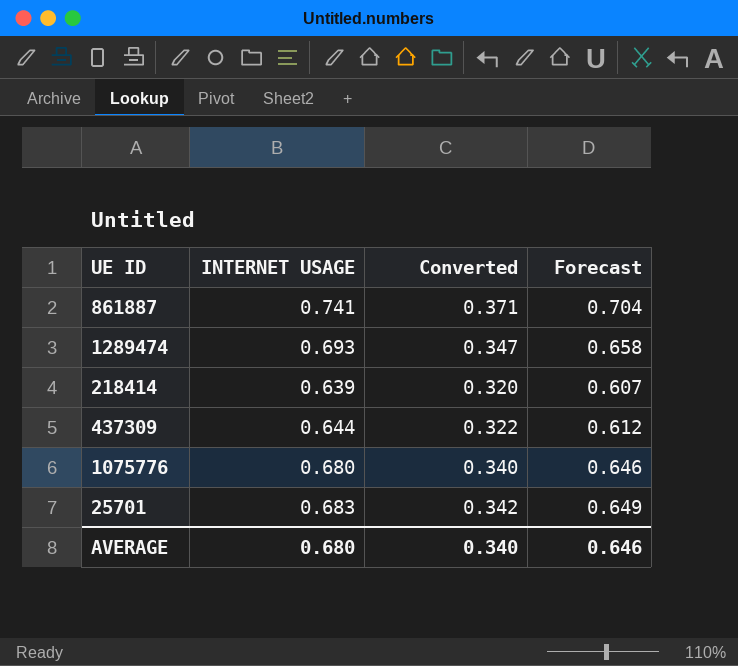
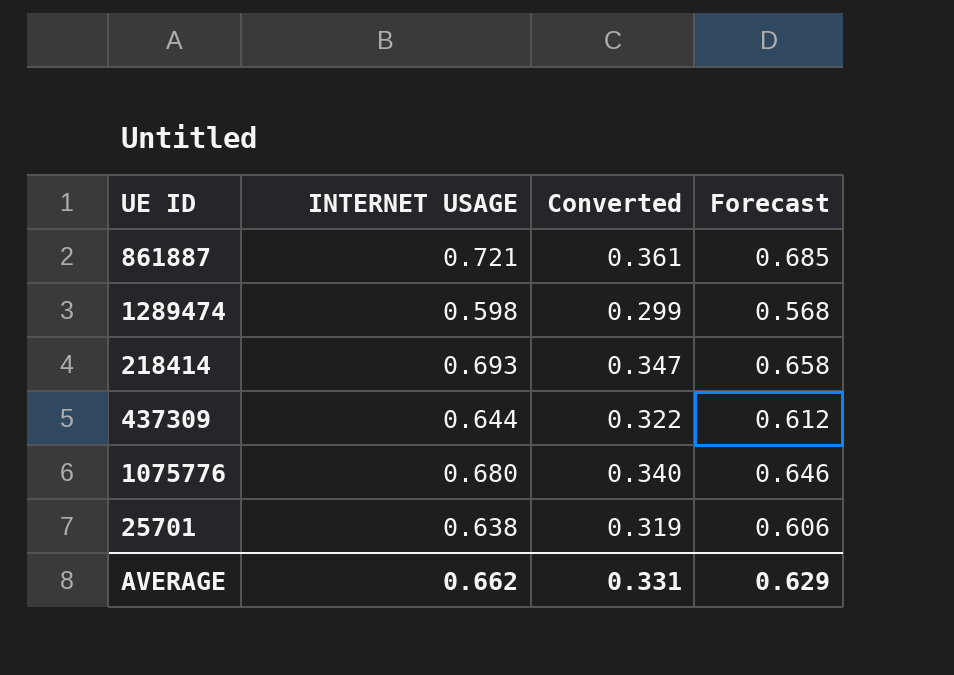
861887 | INTERNET USAGE: 0.741 -> 0.721
861887 | Converted: 0.371 -> 0.361
861887 | Forecast: 0.704 -> 0.685
1289474 | INTERNET USAGE: 0.693 -> 0.598
1289474 | Converted: 0.347 -> 0.299
1289474 | Forecast: 0.658 -> 0.568
218414 | INTERNET USAGE: 0.639 -> 0.693
218414 | Converted: 0.320 -> 0.347
218414 | Forecast: 0.607 -> 0.658
25701 | INTERNET USAGE: 0.683 -> 0.638
25701 | Converted: 0.342 -> 0.319
25701 | Forecast: 0.649 -> 0.606
AVERAGE | INTERNET USAGE: 0.680 -> 0.662
AVERAGE | Converted: 0.340 -> 0.331
AVERAGE | Forecast: 0.646 -> 0.629

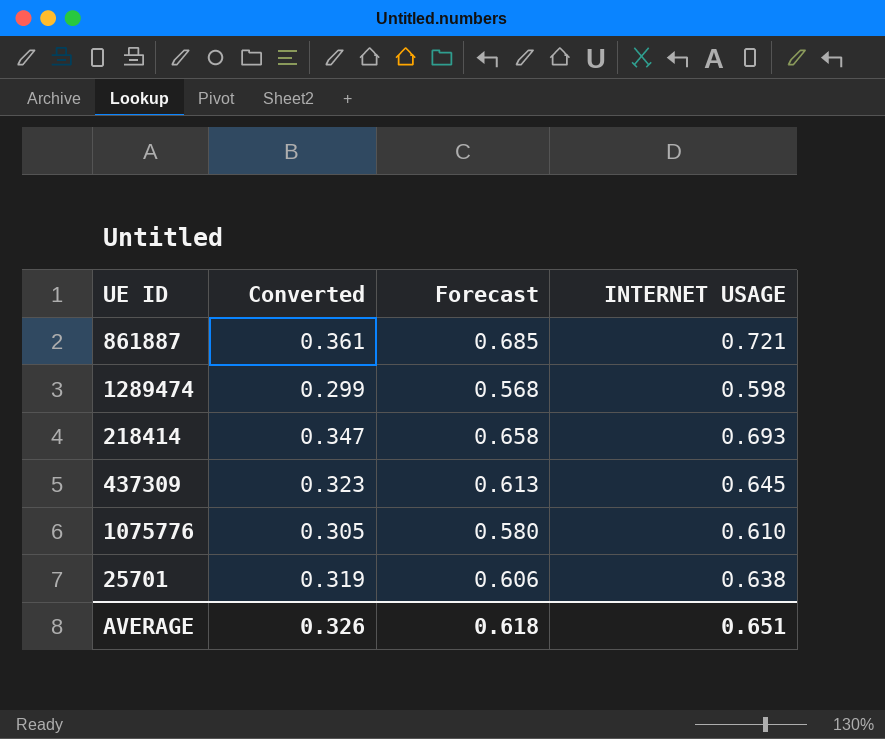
column INTERNET USAGE | position: 2 -> 4
437309 | Converted: 0.322 -> 0.323
437309 | Forecast: 0.612 -> 0.613
437309 | INTERNET USAGE: 0.644 -> 0.645
1075776 | Converted: 0.340 -> 0.305
1075776 | Forecast: 0.646 -> 0.580
1075776 | INTERNET USAGE: 0.680 -> 0.610
AVERAGE | Converted: 0.331 -> 0.326
AVERAGE | Forecast: 0.629 -> 0.618
AVERAGE | INTERNET USAGE: 0.662 -> 0.651

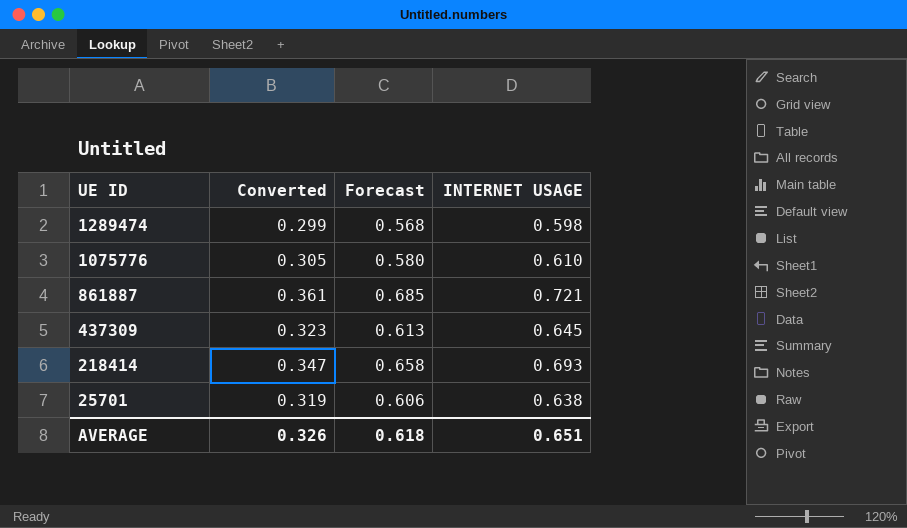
row order: none -> UE ID descending

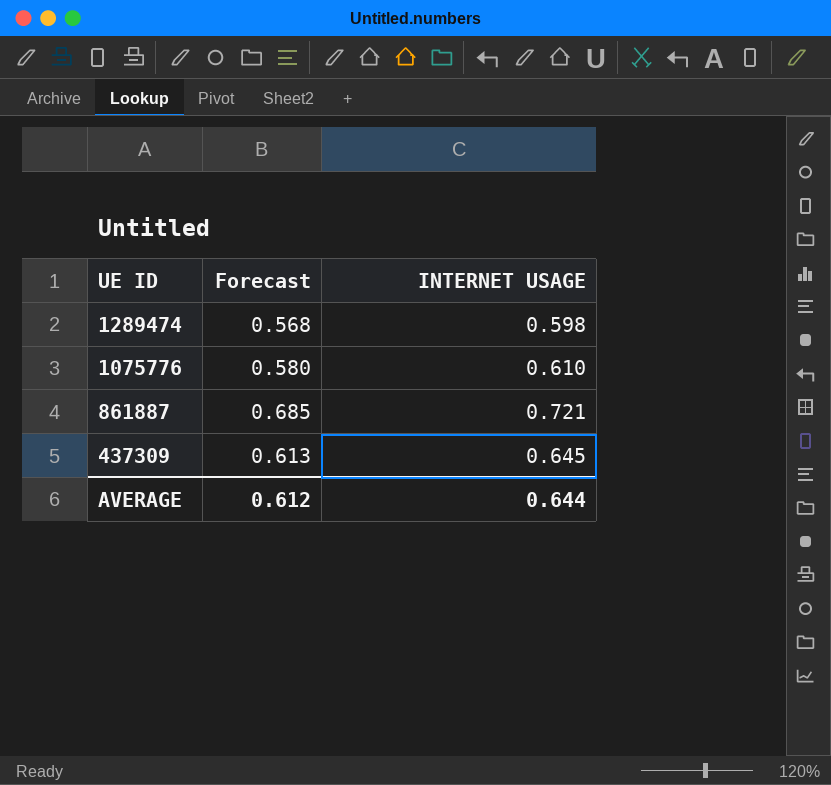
column Converted | formula: [INTERNET USAGE] * 0.5 -> none
row 218414: 0.347 | 0.658 | 0.693 -> none
row 25701: 0.319 | 0.606 | 0.638 -> none
AVERAGE | Forecast: 0.618 -> 0.612
AVERAGE | INTERNET USAGE: 0.651 -> 0.644

